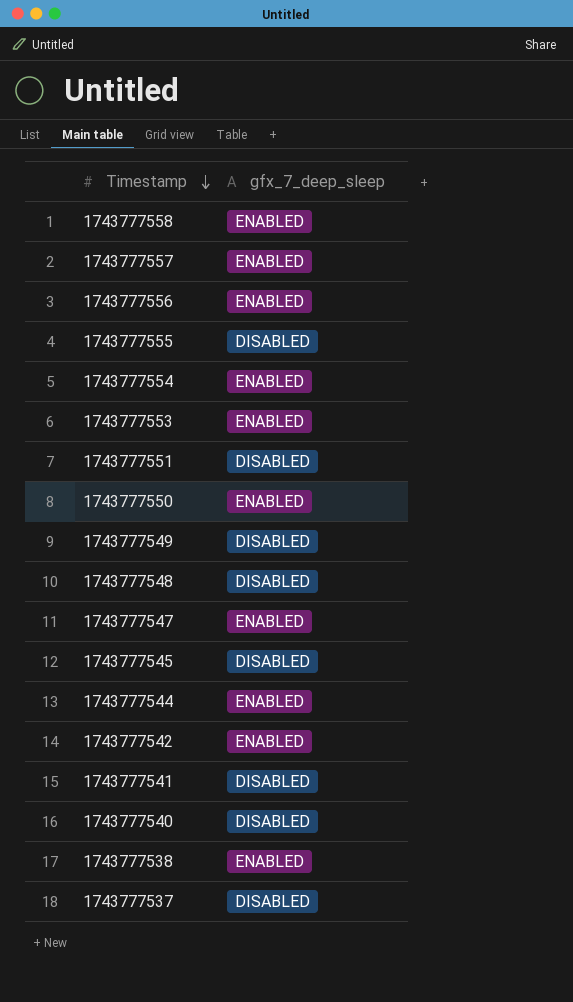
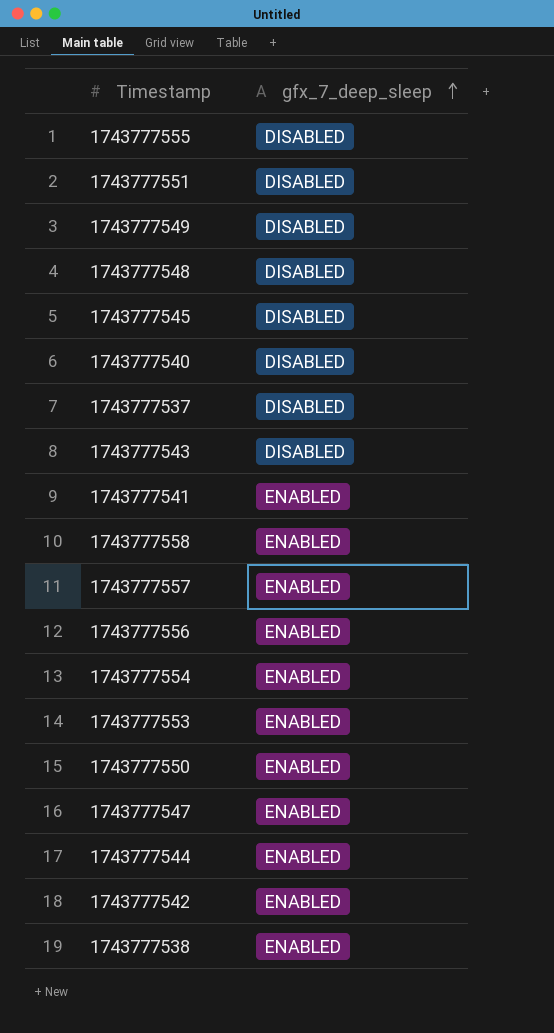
row order: Timestamp descending -> gfx_7_deep_sleep ascending
row 1743777543: none -> DISABLED
1743777541 | gfx_7_deep_sleep: DISABLED -> ENABLED

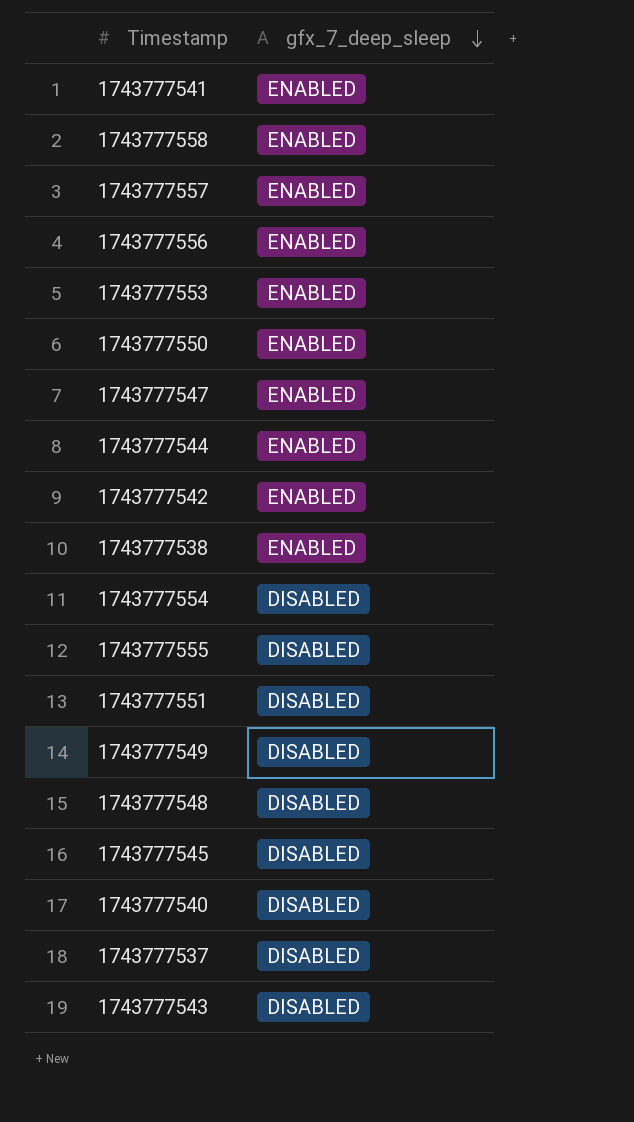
row order: gfx_7_deep_sleep ascending -> gfx_7_deep_sleep descending
1743777554 | gfx_7_deep_sleep: ENABLED -> DISABLED

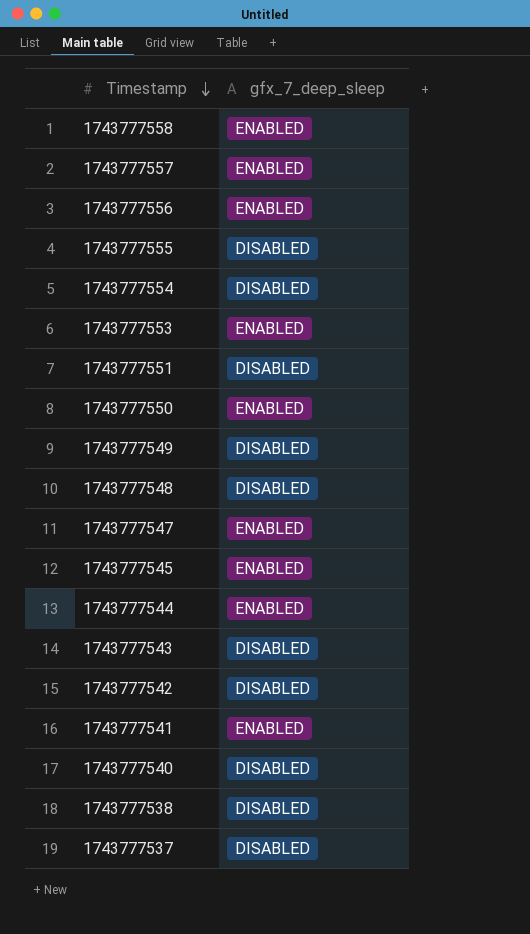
row order: gfx_7_deep_sleep descending -> Timestamp descending
1743777545 | gfx_7_deep_sleep: DISABLED -> ENABLED
1743777542 | gfx_7_deep_sleep: ENABLED -> DISABLED
1743777538 | gfx_7_deep_sleep: ENABLED -> DISABLED

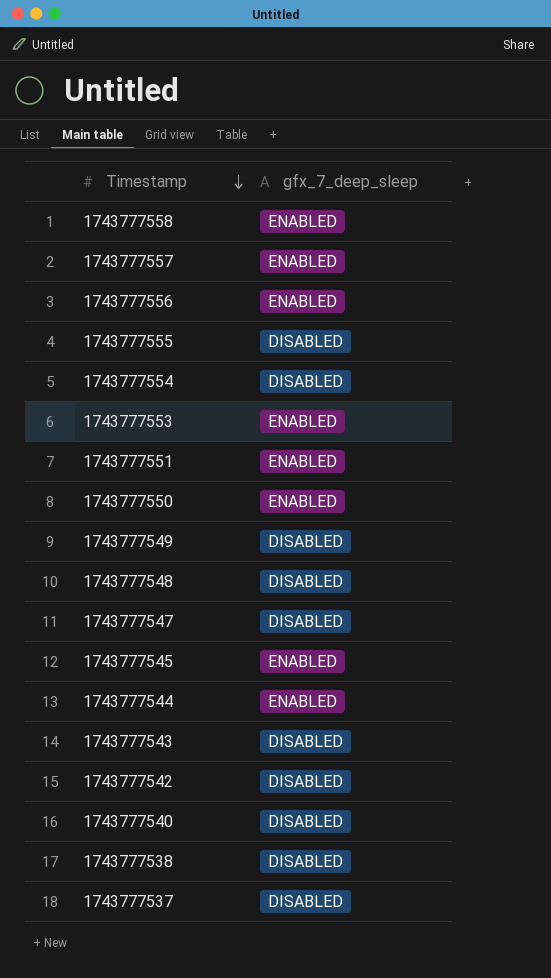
row 1743777541: ENABLED -> none
1743777551 | gfx_7_deep_sleep: DISABLED -> ENABLED
1743777547 | gfx_7_deep_sleep: ENABLED -> DISABLED

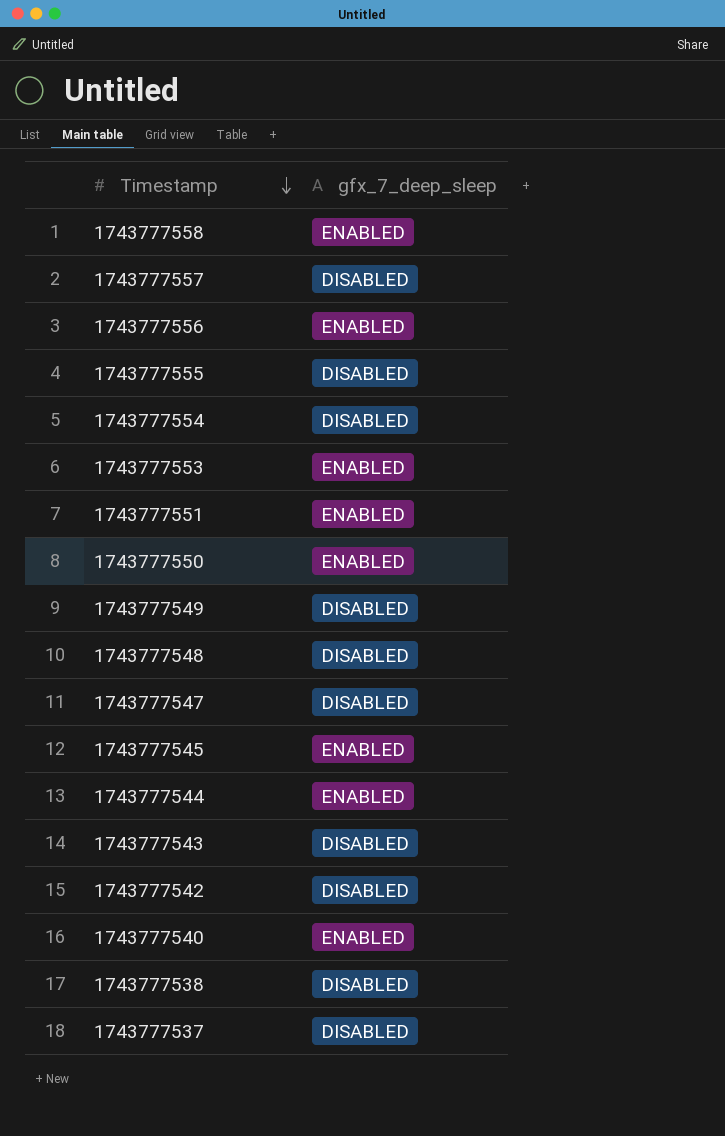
1743777557 | gfx_7_deep_sleep: ENABLED -> DISABLED
1743777540 | gfx_7_deep_sleep: DISABLED -> ENABLED

